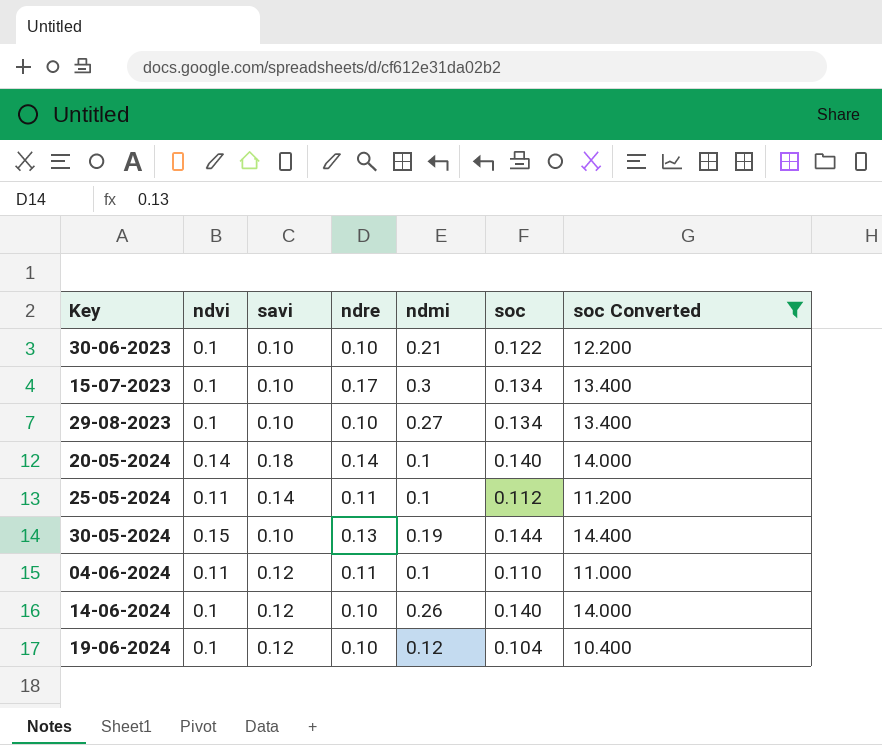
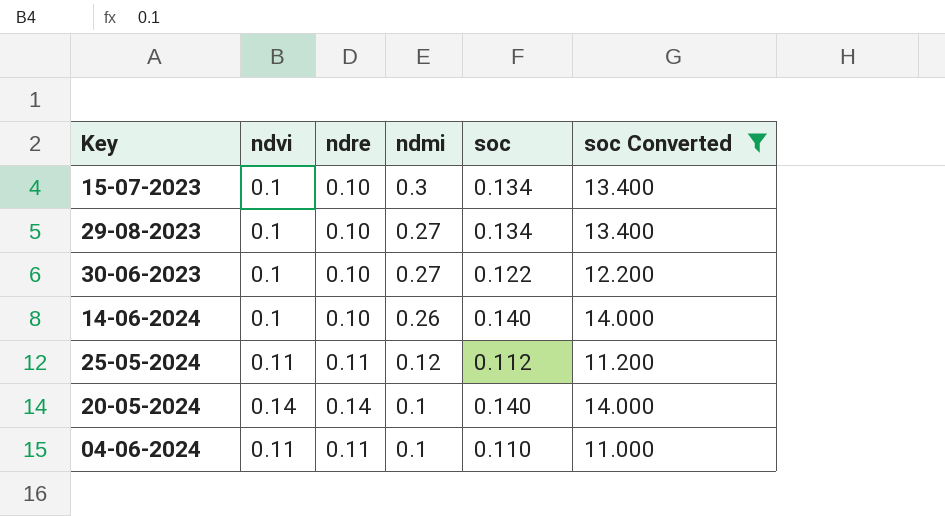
row order: Key ascending -> ndmi descending
column savi | position: 3 -> none
row 30-05-2024: 0.15 | 0.10 | 0.13 | 0.19 | 0.144 | 14.400 -> none
row 19-06-2024: 0.1 | 0.12 | 0.10 | 0.12 | 0.104 | 10.400 -> none
15-07-2023 | ndre: 0.17 -> 0.10
30-06-2023 | ndmi: 0.21 -> 0.27
25-05-2024 | ndmi: 0.1 -> 0.12

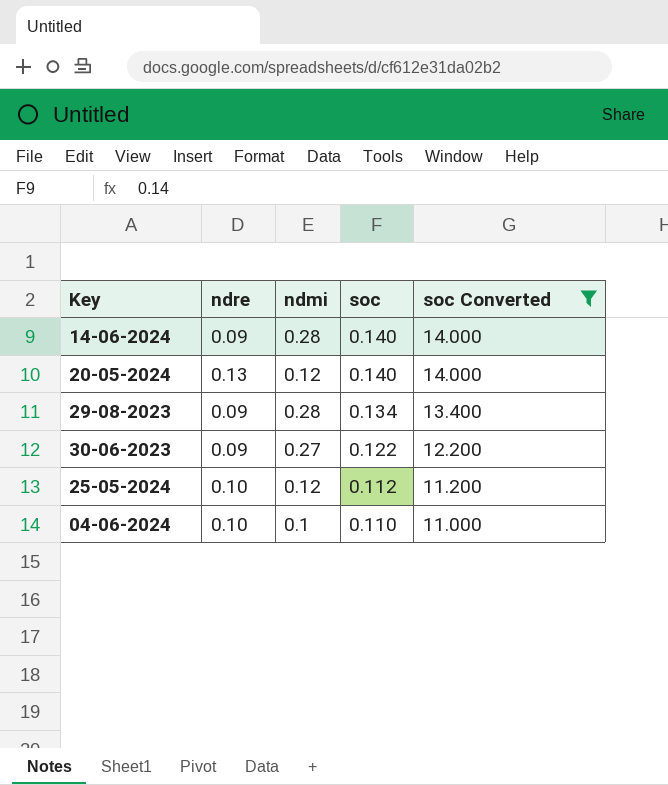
row order: ndmi descending -> soc descending
column ndvi | position: 2 -> none
row 15-07-2023: 0.1 | 0.10 | 0.3 | 0.134 | 13.400 -> none
14-06-2024 | ndre: 0.10 -> 0.09
14-06-2024 | ndmi: 0.26 -> 0.28
20-05-2024 | ndre: 0.14 -> 0.13
20-05-2024 | ndmi: 0.1 -> 0.12
29-08-2023 | ndre: 0.10 -> 0.09
29-08-2023 | ndmi: 0.27 -> 0.28
30-06-2023 | ndre: 0.10 -> 0.09
25-05-2024 | ndre: 0.11 -> 0.10
04-06-2024 | ndre: 0.11 -> 0.10

